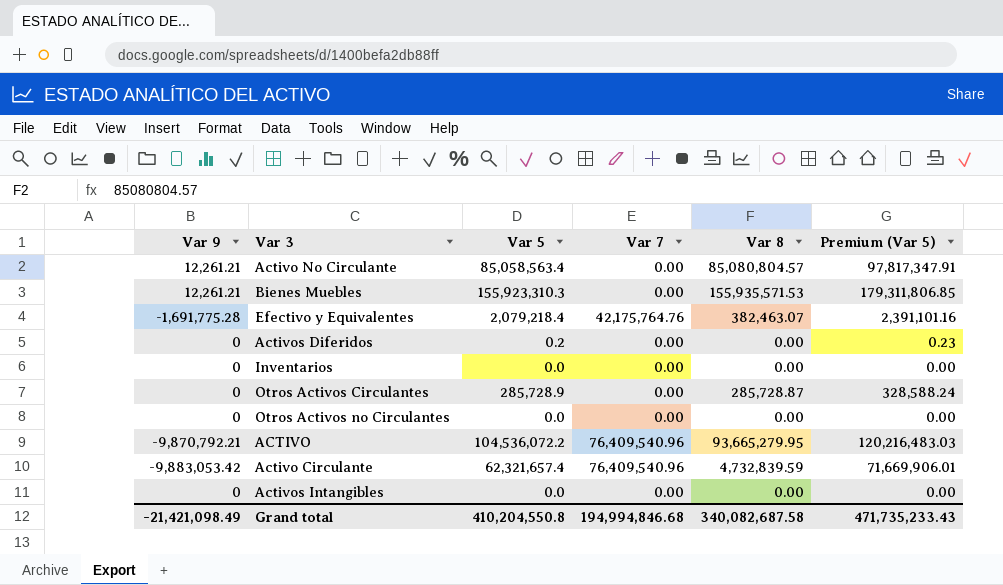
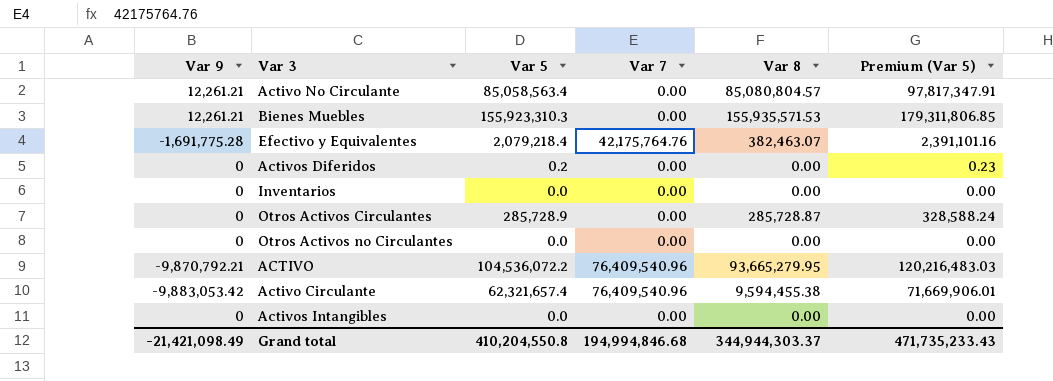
Activo Circulante | Var 8: 4,732,839.59 -> 9,594,455.38
Grand total | Var 8: 340,082,687.58 -> 344,944,303.37

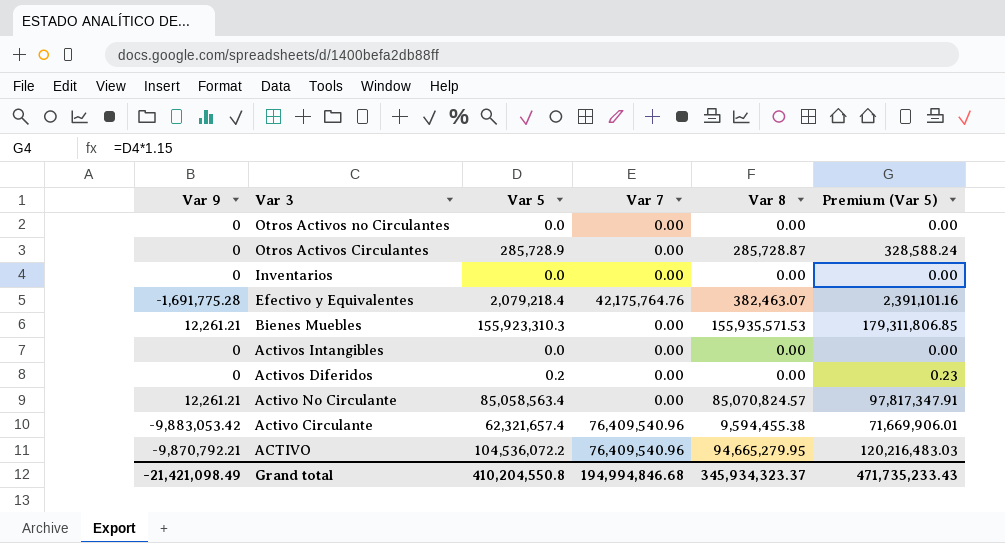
row order: none -> Var 3 descending
Activo No Circulante | Var 8: 85,080,804.57 -> 85,070,824.57
ACTIVO | Var 8: 93,665,279.95 -> 94,665,279.95
Grand total | Var 8: 344,944,303.37 -> 345,934,323.37

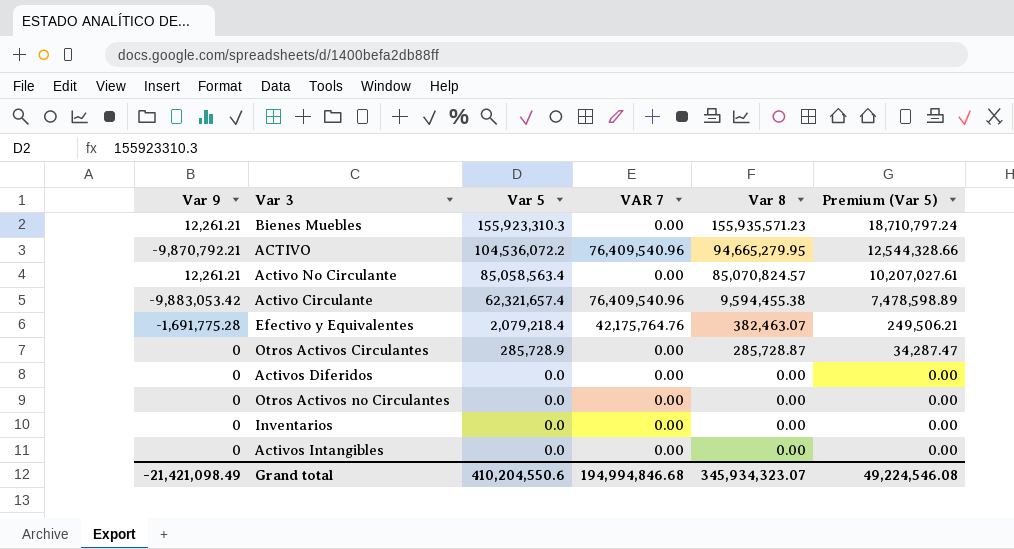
row order: Var 3 descending -> Var 5 descending
column name: Var 7 -> VAR 7
column Premium (Var 5) | formula: [Var 5] * 1.15 -> [Var 5] * 0.12
Bienes Muebles | Var 8: 155,935,571.53 -> 155,935,571.23
Activos Diferidos | Var 5: 0.2 -> 0.0
Grand total | Var 5: 410,204,550.8 -> 410,204,550.6
Grand total | Var 8: 345,934,323.37 -> 345,934,323.07
Grand total | Premium (Var 5): 471,735,233.43 -> 49,224,546.08

